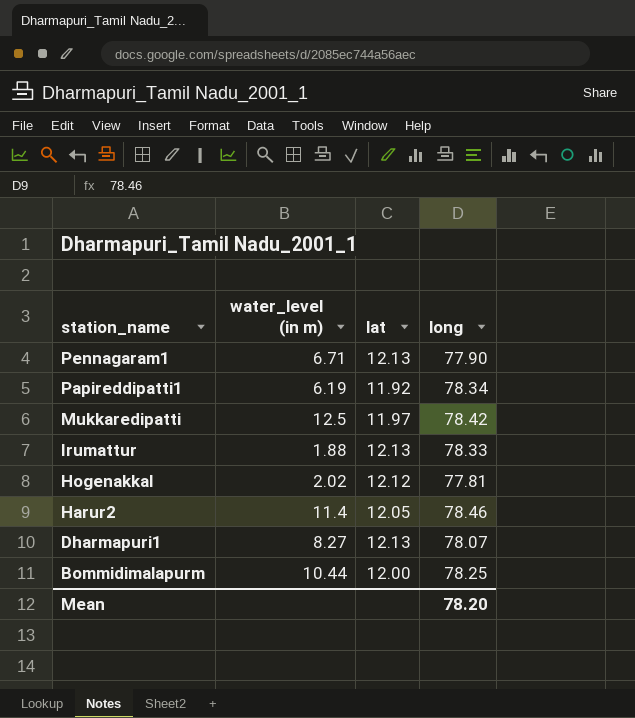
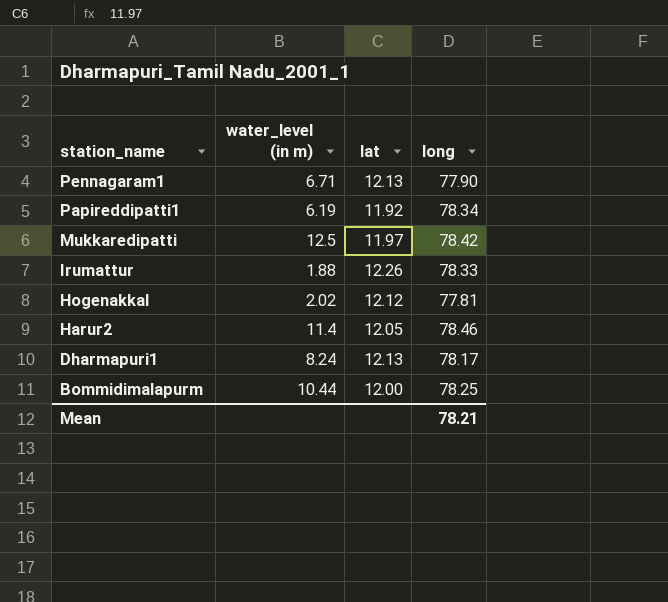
Irumattur | lat: 12.13 -> 12.26
Dharmapuri1 | water_level (in m): 8.27 -> 8.24
Dharmapuri1 | long: 78.07 -> 78.17
Mean | long: 78.20 -> 78.21

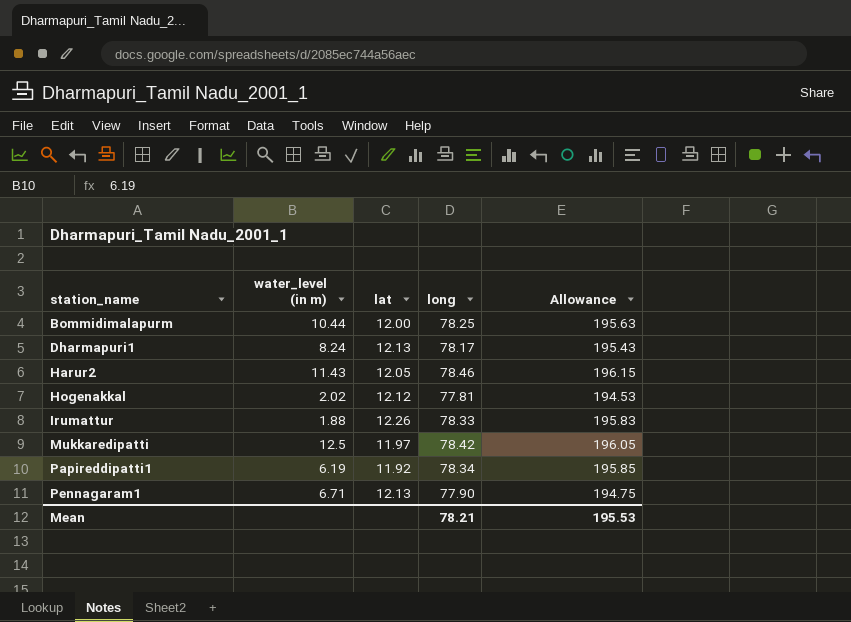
row order: station_name descending -> station_name ascending
column Allowance | formula: none -> [long] * 2.5
Harur2 | water_level (in m): 11.4 -> 11.43

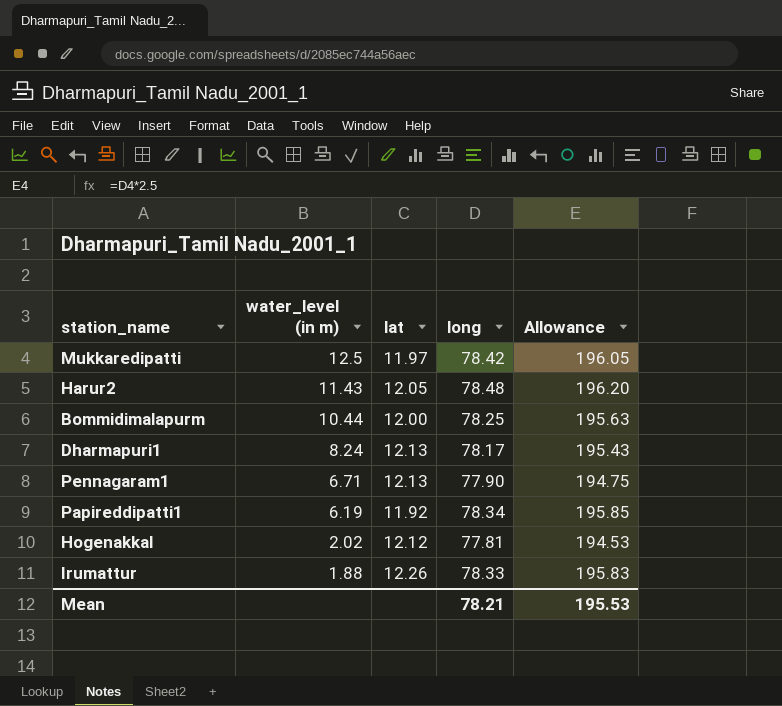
row order: station_name ascending -> water_level (in m) descending
Harur2 | long: 78.46 -> 78.48
Harur2 | Allowance: 196.15 -> 196.20

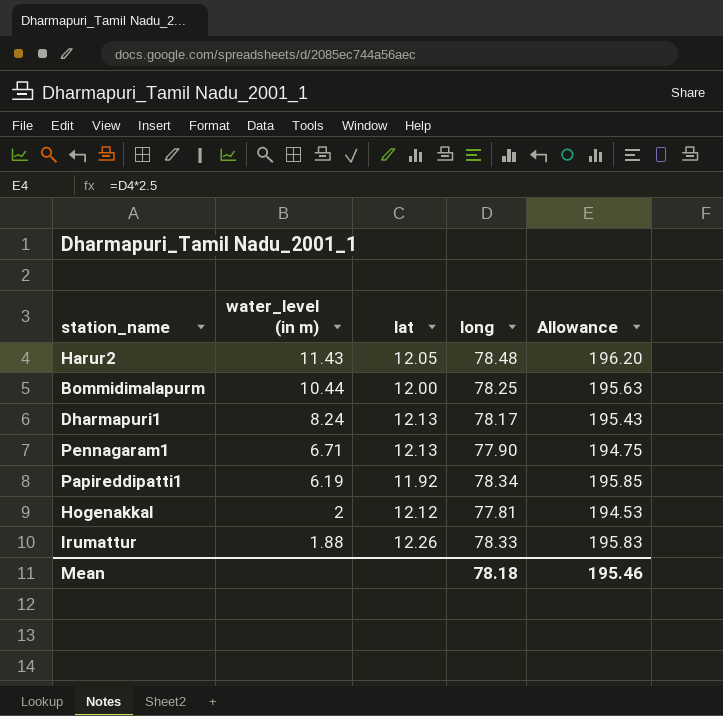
row Mukkaredipatti: 12.5 | 11.97 | 78.42 | 196.05 -> none
Hogenakkal | water_level (in m): 2.02 -> 2
Mean | long: 78.21 -> 78.18
Mean | Allowance: 195.53 -> 195.46

